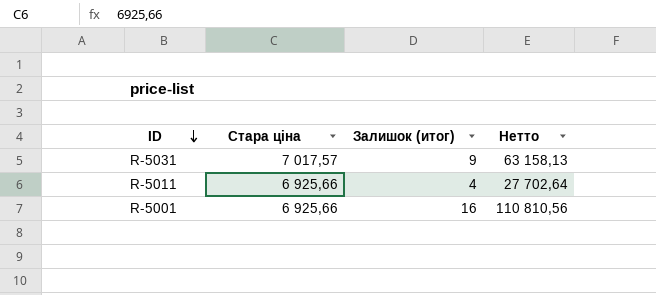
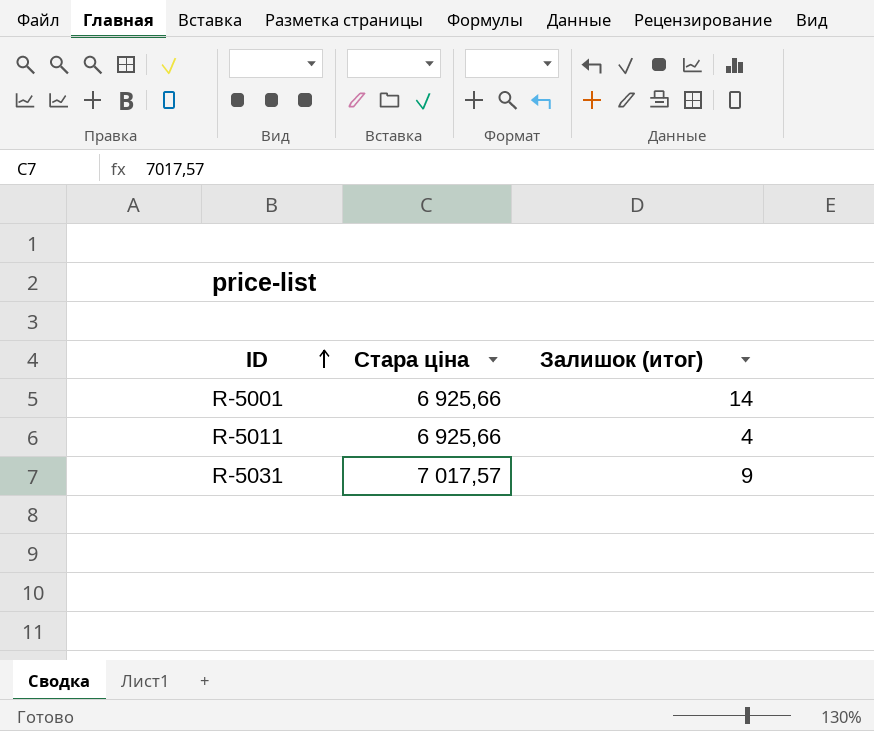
row order: ID descending -> ID ascending
column Нетто | formula: [Стара ціна] * [Залишок (итог)] -> none
R-5001 | Залишок (итог): 16 -> 14

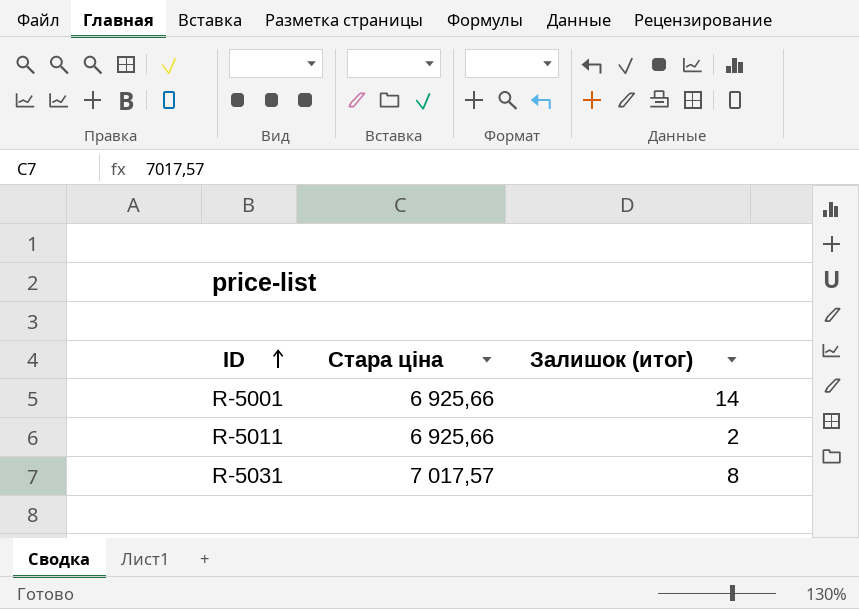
R-5011 | Залишок (итог): 4 -> 2
R-5031 | Залишок (итог): 9 -> 8

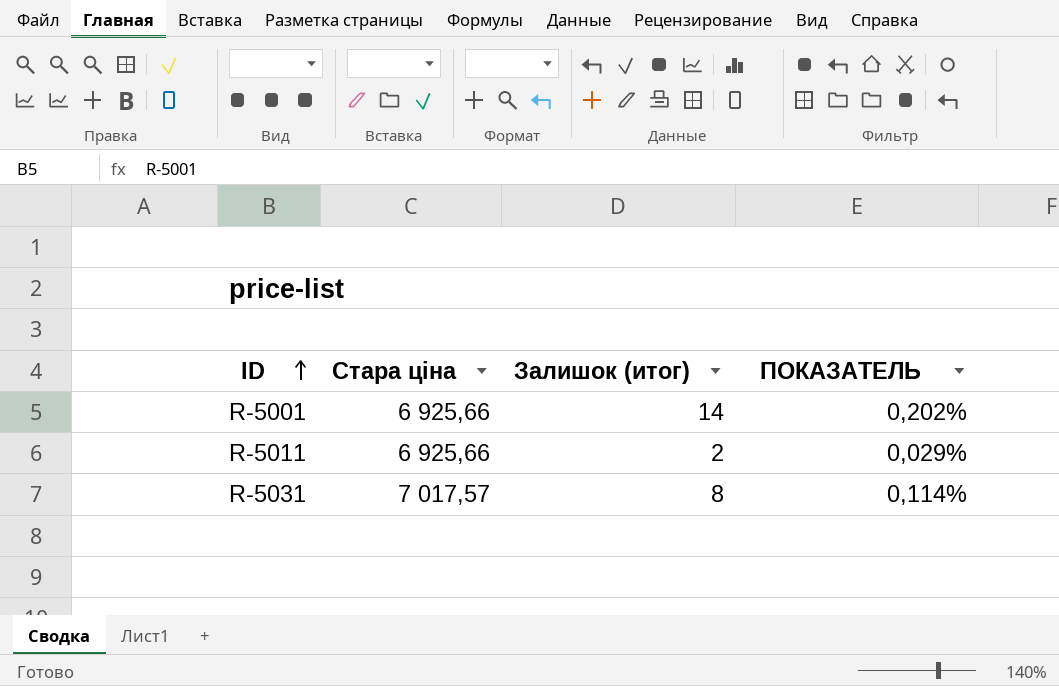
column ПОКАЗАТЕЛЬ | formula: none -> [Залишок (итог)] / [Стара ціна]

